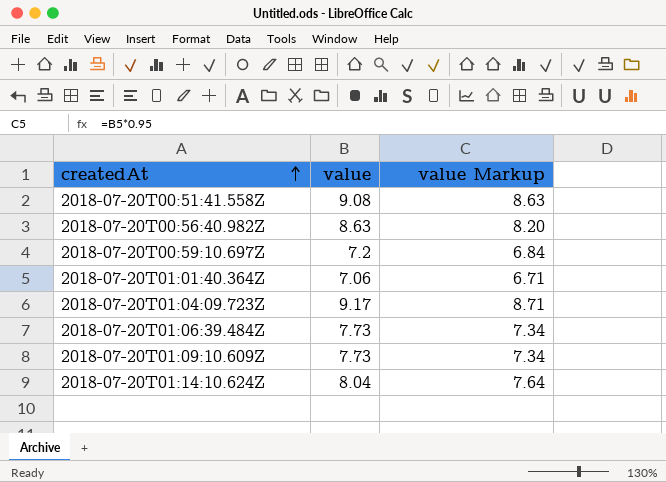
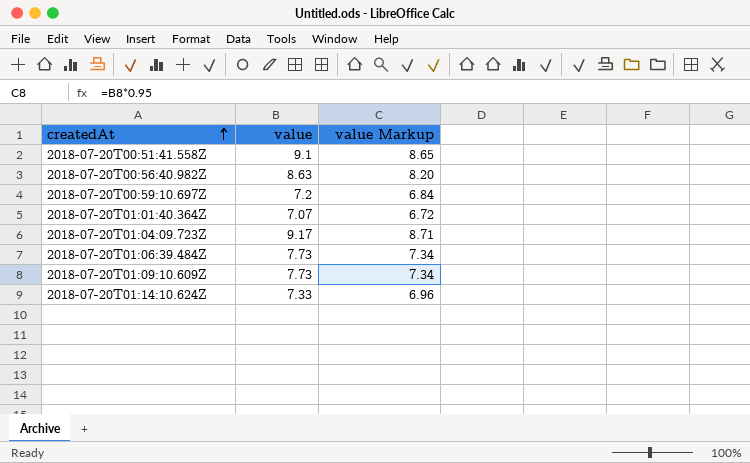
2018-07-20T00:51:41.558Z | value: 9.08 -> 9.1
2018-07-20T00:51:41.558Z | value Markup: 8.63 -> 8.65
2018-07-20T01:01:40.364Z | value: 7.06 -> 7.07
2018-07-20T01:01:40.364Z | value Markup: 6.71 -> 6.72
2018-07-20T01:14:10.624Z | value: 8.04 -> 7.33
2018-07-20T01:14:10.624Z | value Markup: 7.64 -> 6.96

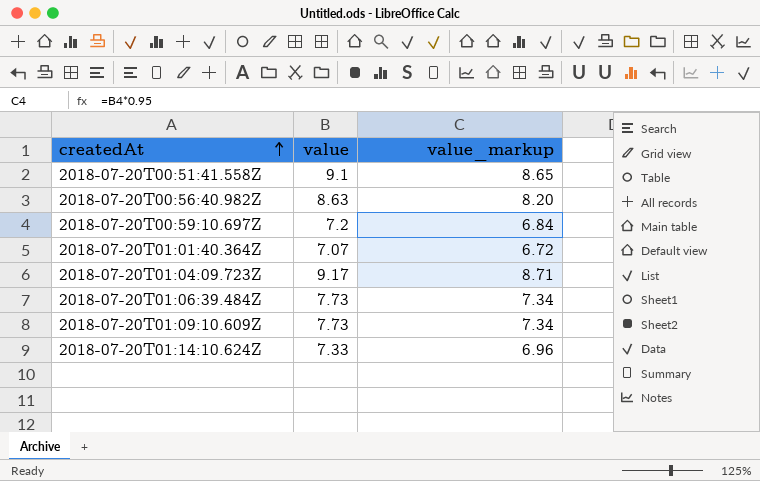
column name: value Markup -> value_markup

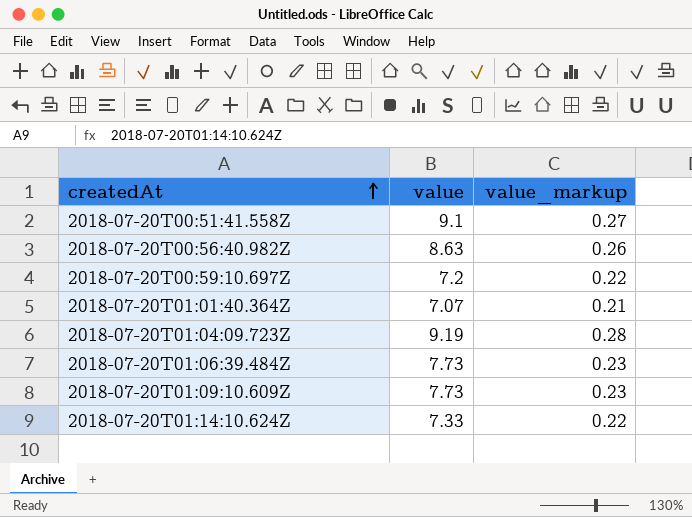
column value_markup | formula: [value] * 0.95 -> [value] * 0.03
2018-07-20T01:04:09.723Z | value: 9.17 -> 9.19

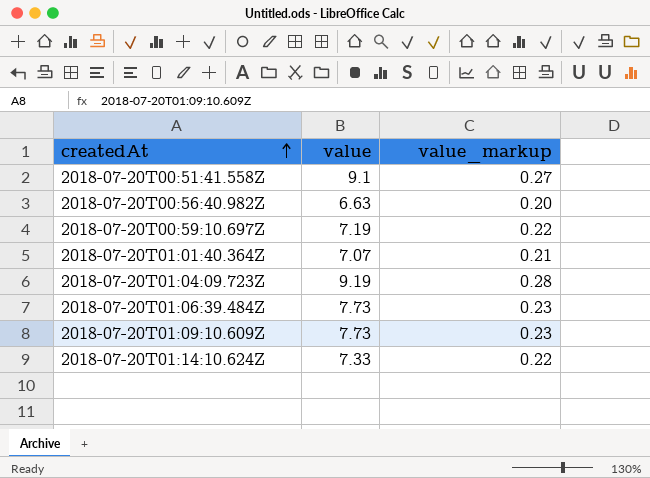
2018-07-20T00:56:40.982Z | value: 8.63 -> 6.63
2018-07-20T00:56:40.982Z | value_markup: 0.26 -> 0.20
2018-07-20T00:59:10.697Z | value: 7.2 -> 7.19

